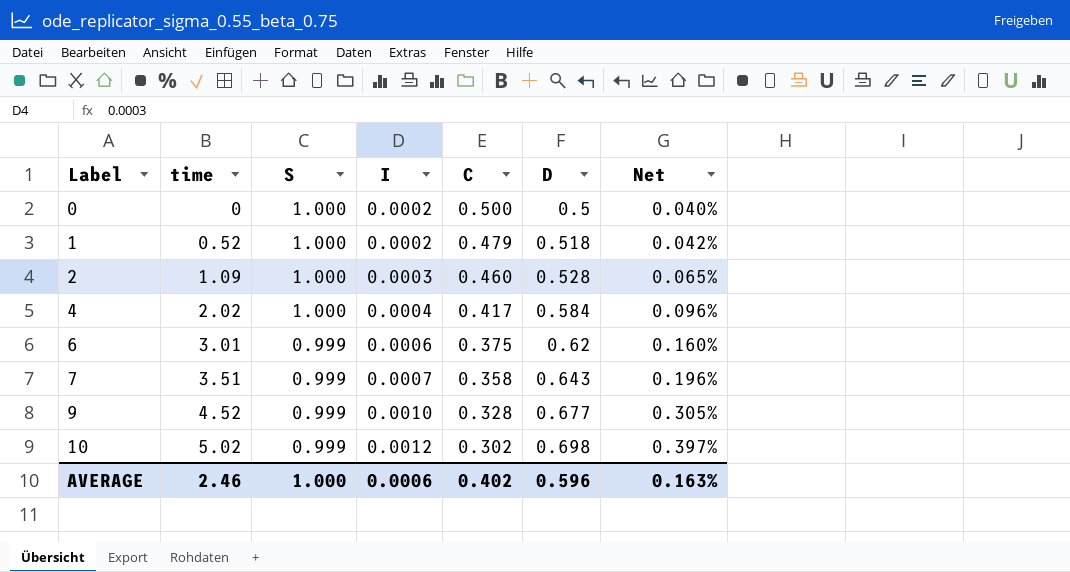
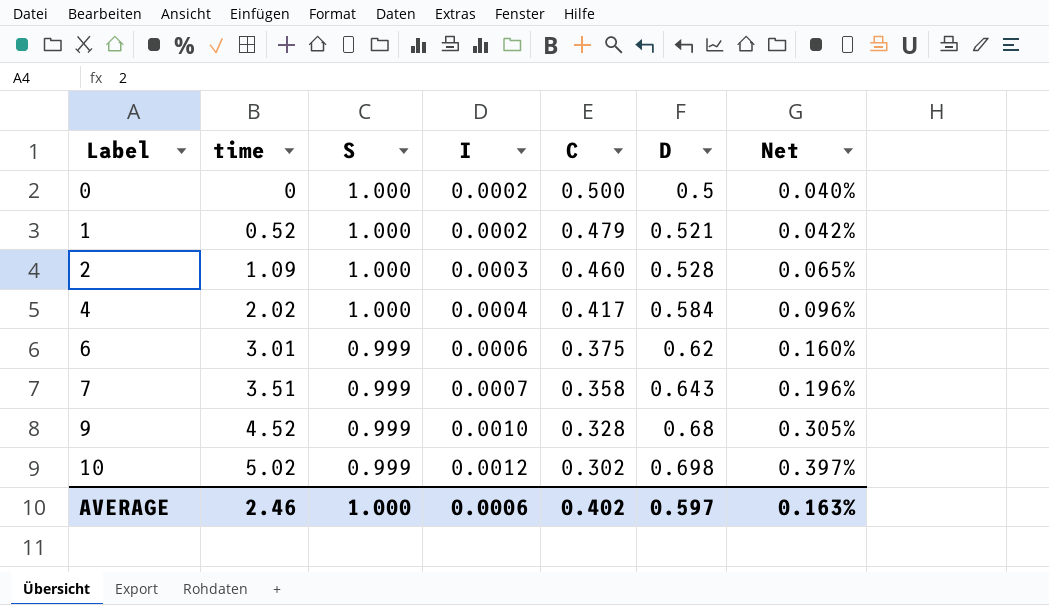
1 | D: 0.518 -> 0.521
9 | D: 0.677 -> 0.68
AVERAGE | D: 0.596 -> 0.597

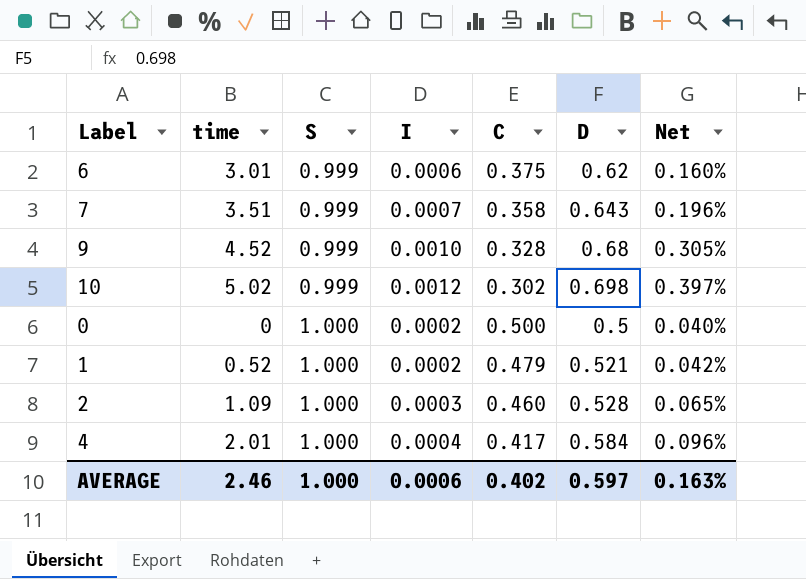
row order: Label ascending -> S ascending
4 | time: 2.02 -> 2.01

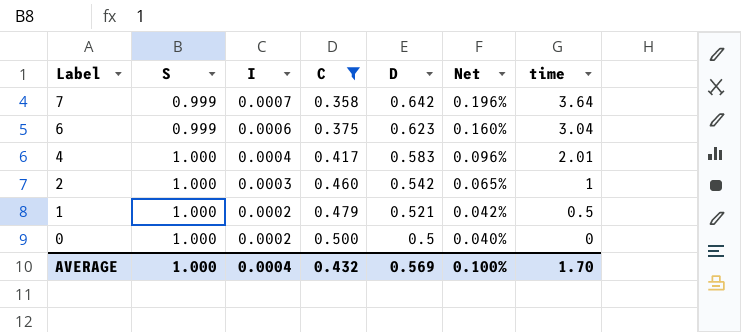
filter: none -> C >= 0.358
row order: S ascending -> Label descending
column time | position: 2 -> 7
7 | D: 0.643 -> 0.642
7 | time: 3.51 -> 3.64
6 | D: 0.62 -> 0.623
6 | time: 3.01 -> 3.04
4 | D: 0.584 -> 0.583
2 | D: 0.528 -> 0.542
2 | time: 1.09 -> 1
1 | time: 0.52 -> 0.5
AVERAGE | I: 0.0006 -> 0.0004
AVERAGE | C: 0.402 -> 0.432
AVERAGE | D: 0.597 -> 0.569
AVERAGE | Net: 0.163% -> 0.100%
AVERAGE | time: 2.46 -> 1.70

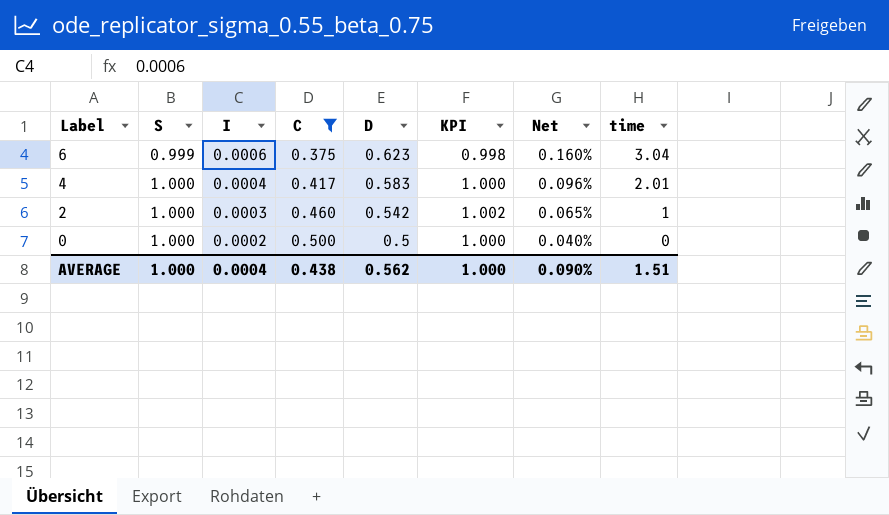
column KPI | formula: none -> [C] + [D]
row 7: 0.999 | 0.0007 | 0.358 | 0.642 | 0.196% | 3.64 -> none
row 1: 1.000 | 0.0002 | 0.479 | 0.521 | 0.042% | 0.5 -> none
AVERAGE | C: 0.432 -> 0.438
AVERAGE | D: 0.569 -> 0.562
AVERAGE | Net: 0.100% -> 0.090%
AVERAGE | time: 1.70 -> 1.51

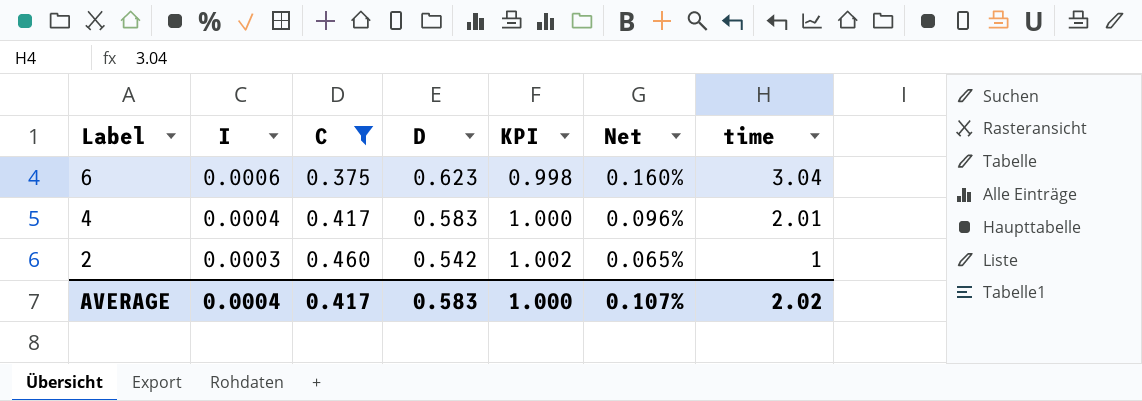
column S | position: 2 -> none
row 0: 1.000 | 0.0002 | 0.500 | 0.5 | 1.000 | 0.040% | 0 -> none
AVERAGE | C: 0.438 -> 0.417
AVERAGE | D: 0.562 -> 0.583
AVERAGE | Net: 0.090% -> 0.107%
AVERAGE | time: 1.51 -> 2.02

